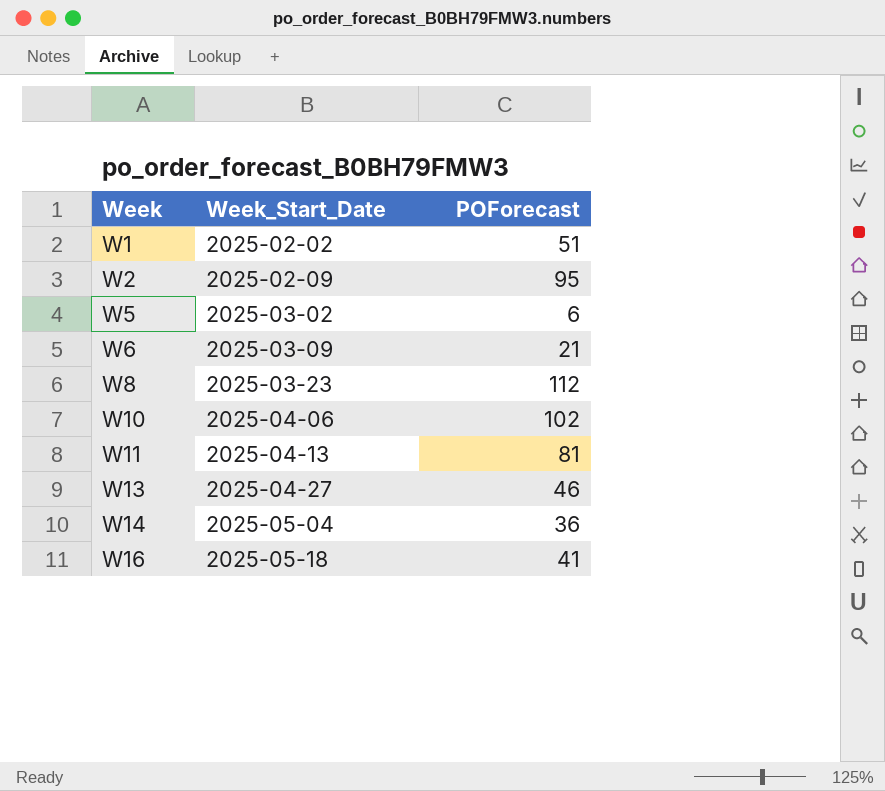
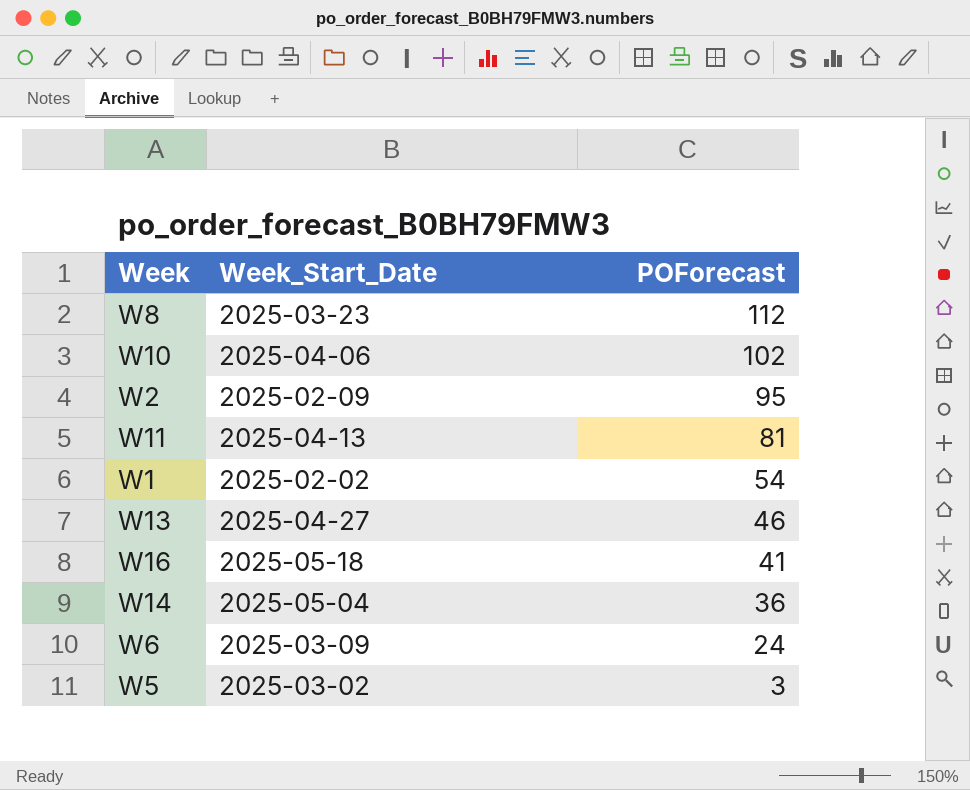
row order: Week ascending -> POForecast descending
W1 | POForecast: 51 -> 54
W6 | POForecast: 21 -> 24
W5 | POForecast: 6 -> 3

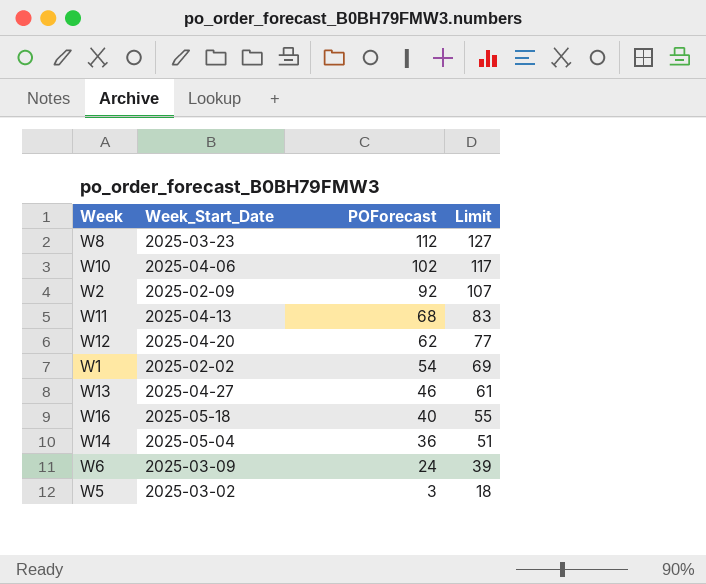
column Limit | formula: none -> [POForecast] + 15
W2 | POForecast: 95 -> 92
W11 | POForecast: 81 -> 68
row W12: none -> 2025-04-20 | 62 | 77
W16 | POForecast: 41 -> 40

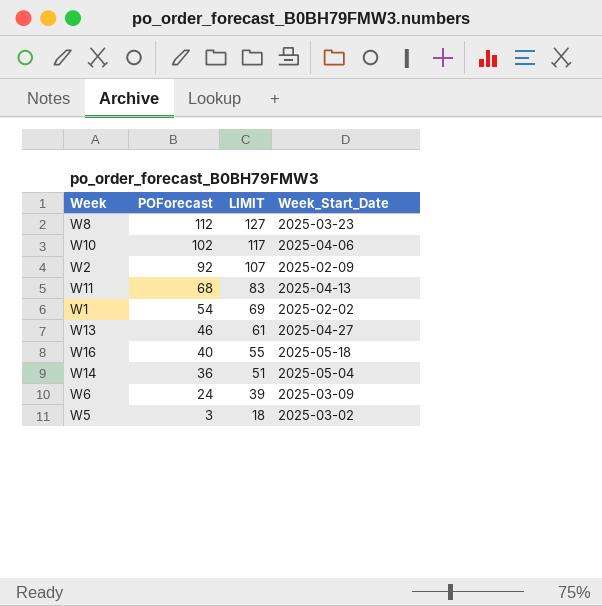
column name: Limit -> LIMIT
column Week_Start_Date | position: 2 -> 4
row W12: 2025-04-20 | 62 | 77 -> none

